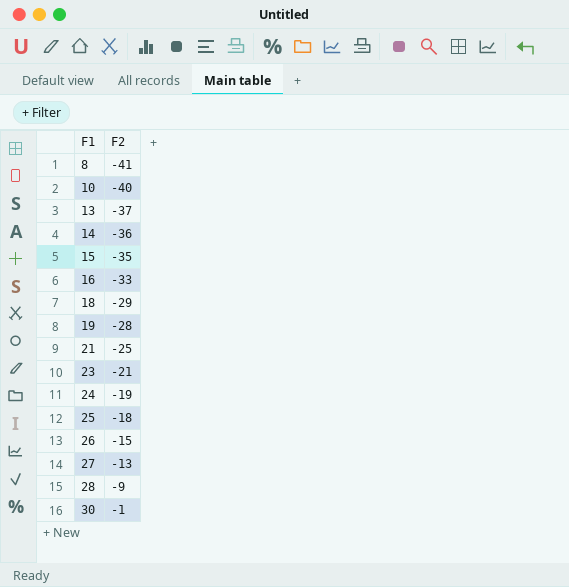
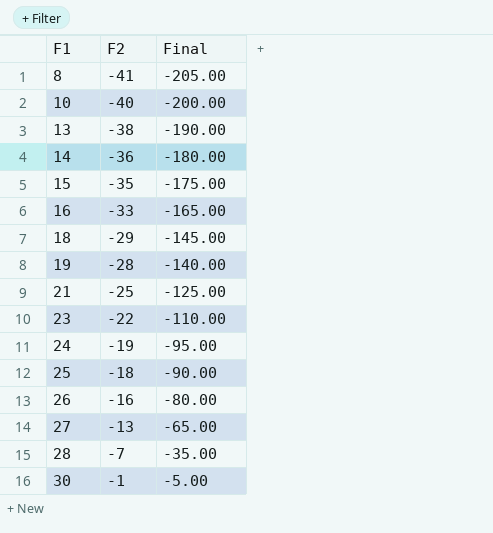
column Final | formula: none -> [F2] * 5
13 | F2: -37 -> -38
23 | F2: -21 -> -22
26 | F2: -15 -> -16
28 | F2: -9 -> -7

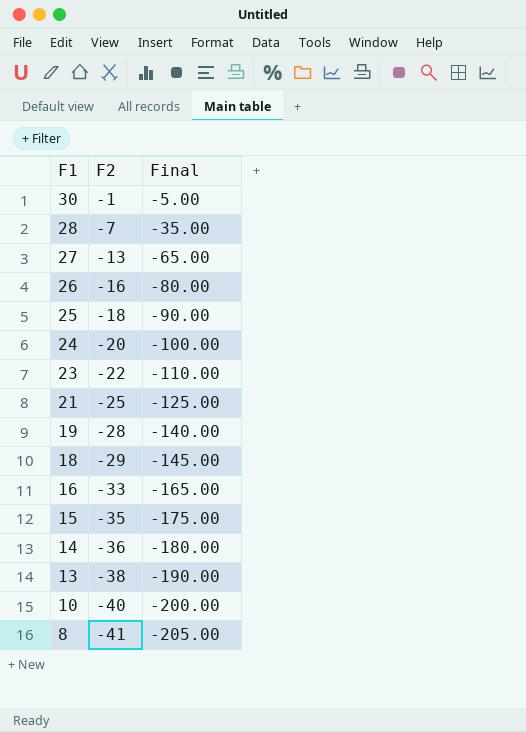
row order: F1 ascending -> F1 descending
24 | F2: -19 -> -20
24 | Final: -95.00 -> -100.00

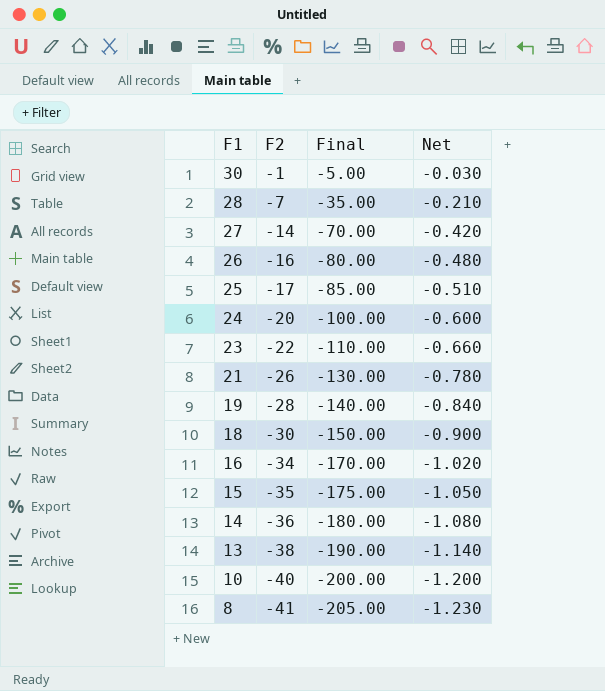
column Net | formula: none -> [F2] * 0.03
27 | F2: -13 -> -14
27 | Final: -65.00 -> -70.00
25 | F2: -18 -> -17
25 | Final: -90.00 -> -85.00
21 | F2: -25 -> -26
21 | Final: -125.00 -> -130.00
18 | F2: -29 -> -30
18 | Final: -145.00 -> -150.00
16 | F2: -33 -> -34
16 | Final: -165.00 -> -170.00

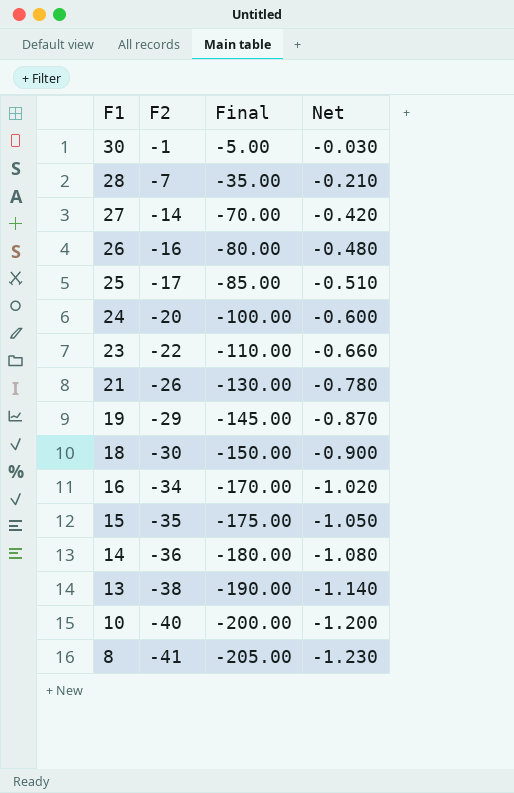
19 | F2: -28 -> -29
19 | Final: -140.00 -> -145.00
19 | Net: -0.840 -> -0.870

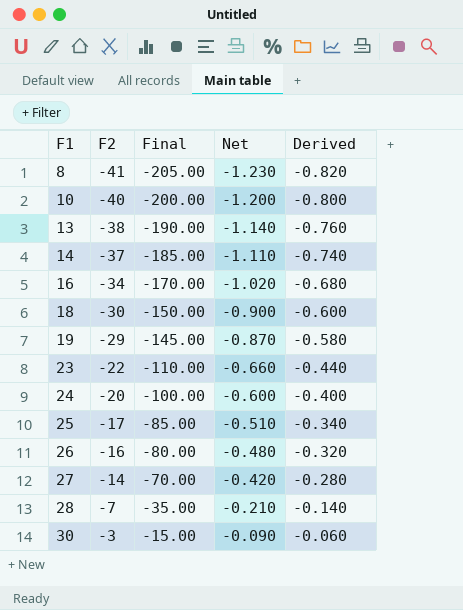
row order: F1 descending -> F1 ascending
column Derived | formula: none -> [F2] * 0.02
row 21: -26 | -130.00 | -0.780 -> none
row 15: -35 | -175.00 | -1.050 -> none
14 | F2: -36 -> -37
14 | Final: -180.00 -> -185.00
14 | Net: -1.080 -> -1.110
30 | F2: -1 -> -3
30 | Final: -5.00 -> -15.00
30 | Net: -0.030 -> -0.090

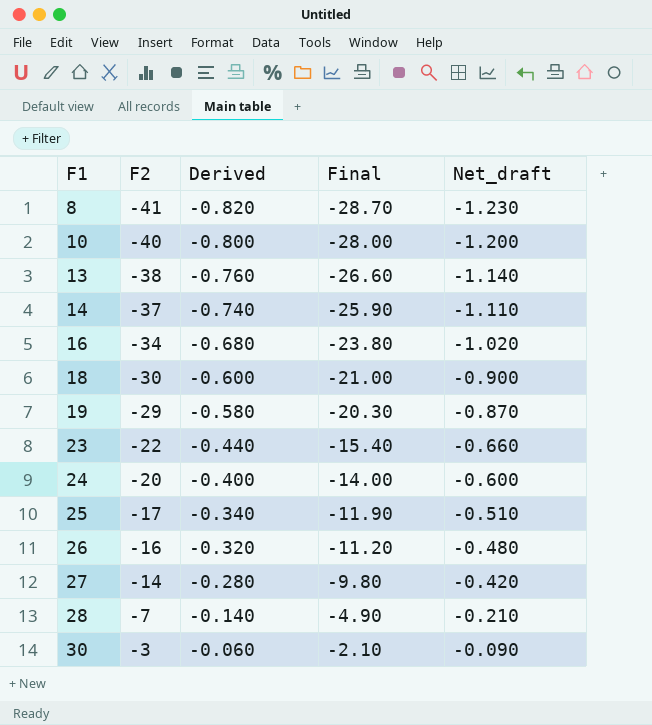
column Derived | position: 5 -> 3
column Final | formula: [F2] * 5 -> [F2] * 0.7
column name: Net -> Net_draft

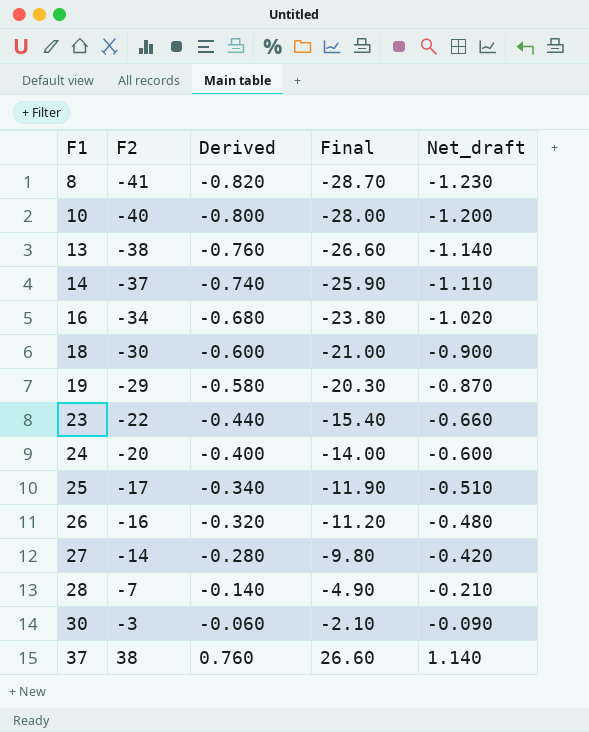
row 37: none -> 38 | 0.760 | 26.60 | 1.140

